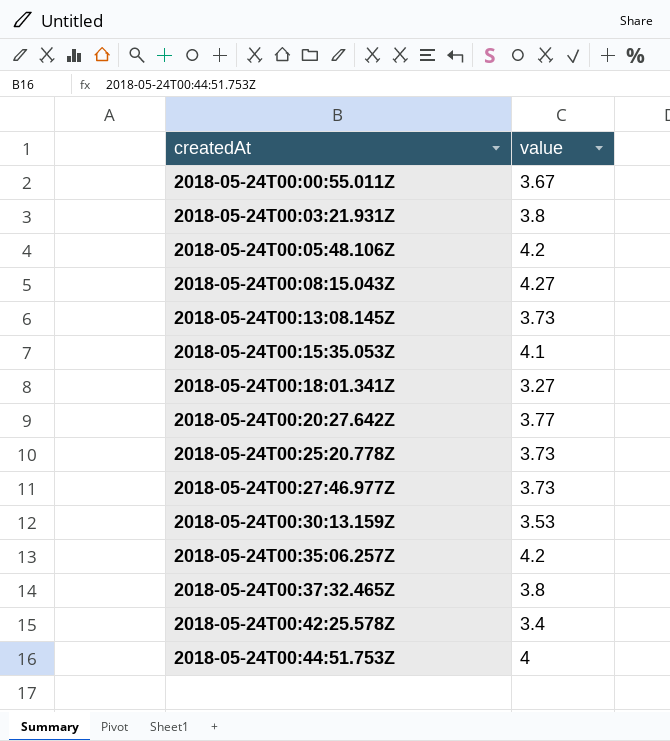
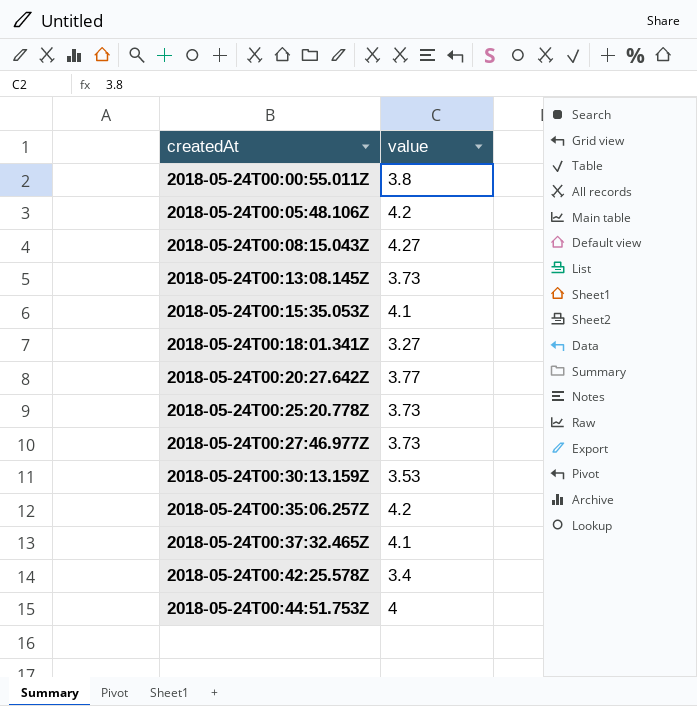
row 2018-05-24T00:03:21.931Z: 3.8 -> none
2018-05-24T00:00:55.011Z | value: 3.67 -> 3.8
2018-05-24T00:37:32.465Z | value: 3.8 -> 4.1

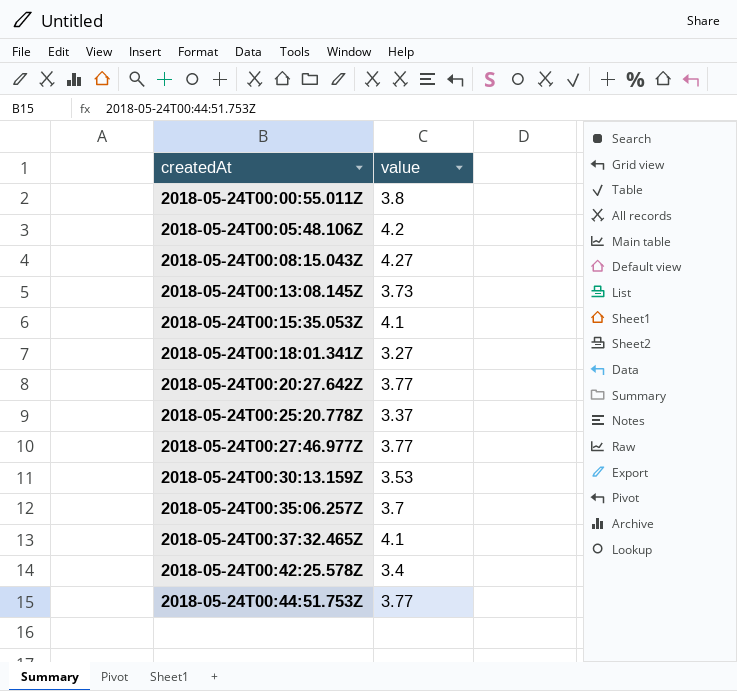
2018-05-24T00:25:20.778Z | value: 3.73 -> 3.37
2018-05-24T00:27:46.977Z | value: 3.73 -> 3.77
2018-05-24T00:35:06.257Z | value: 4.2 -> 3.7
2018-05-24T00:44:51.753Z | value: 4 -> 3.77

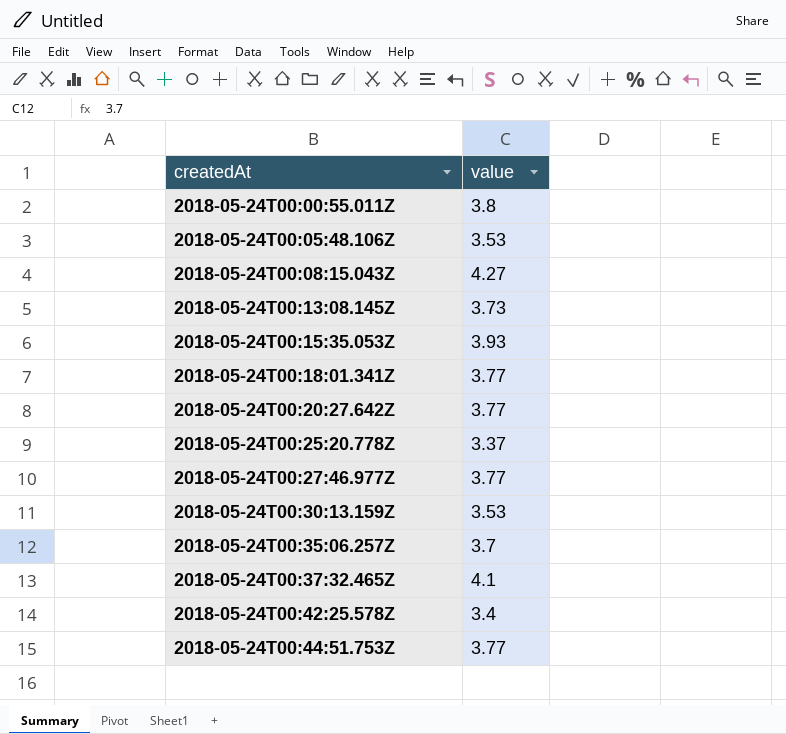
2018-05-24T00:05:48.106Z | value: 4.2 -> 3.53
2018-05-24T00:15:35.053Z | value: 4.1 -> 3.93
2018-05-24T00:18:01.341Z | value: 3.27 -> 3.77

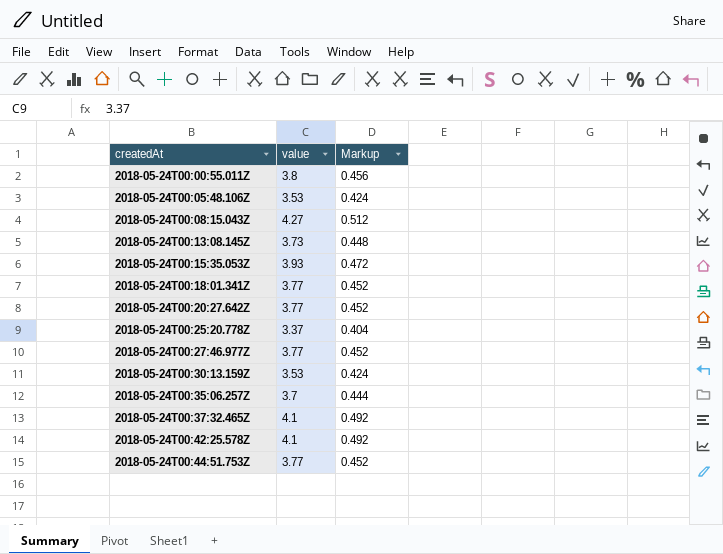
column Markup | formula: none -> [value] * 0.12
2018-05-24T00:42:25.578Z | value: 3.4 -> 4.1

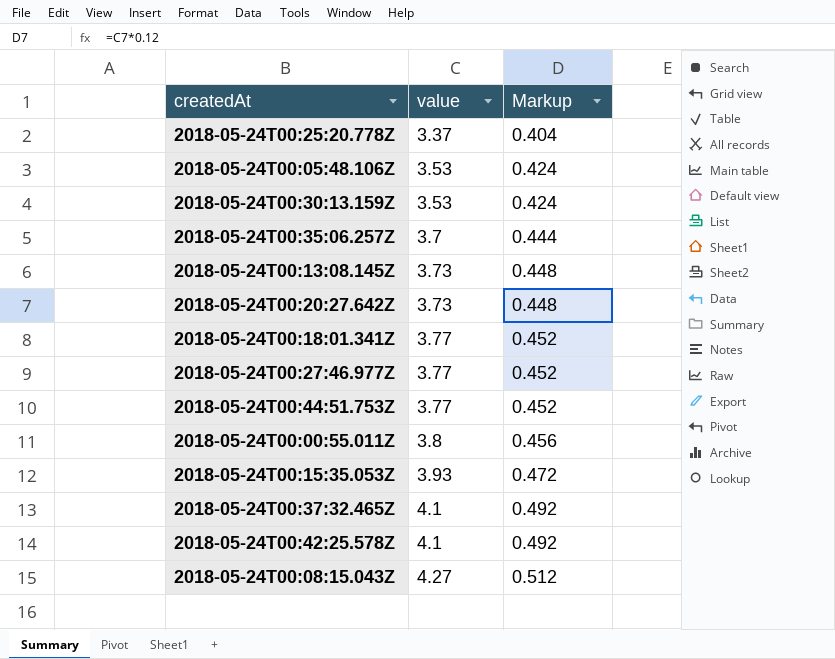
row order: createdAt ascending -> value ascending
2018-05-24T00:20:27.642Z | value: 3.77 -> 3.73
2018-05-24T00:20:27.642Z | Markup: 0.452 -> 0.448

